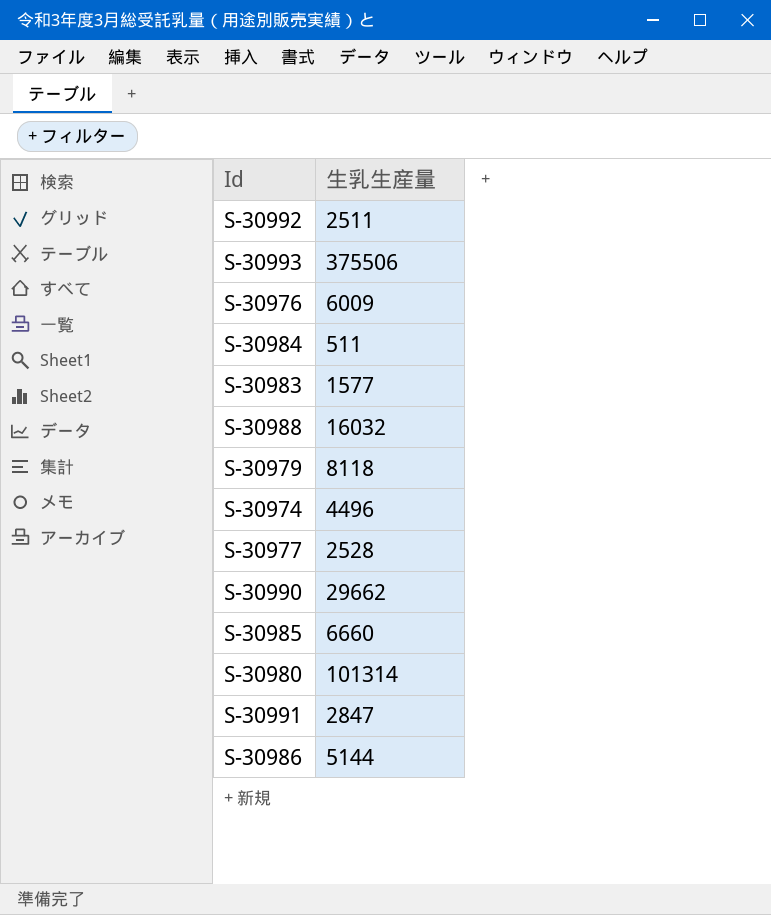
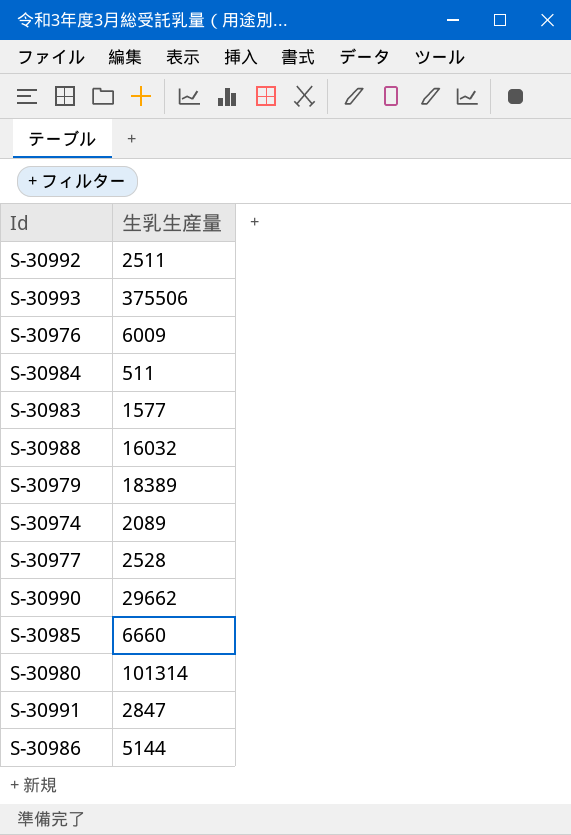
S-30979 | 生乳生産量: 8118 -> 18389
S-30974 | 生乳生産量: 4496 -> 2089

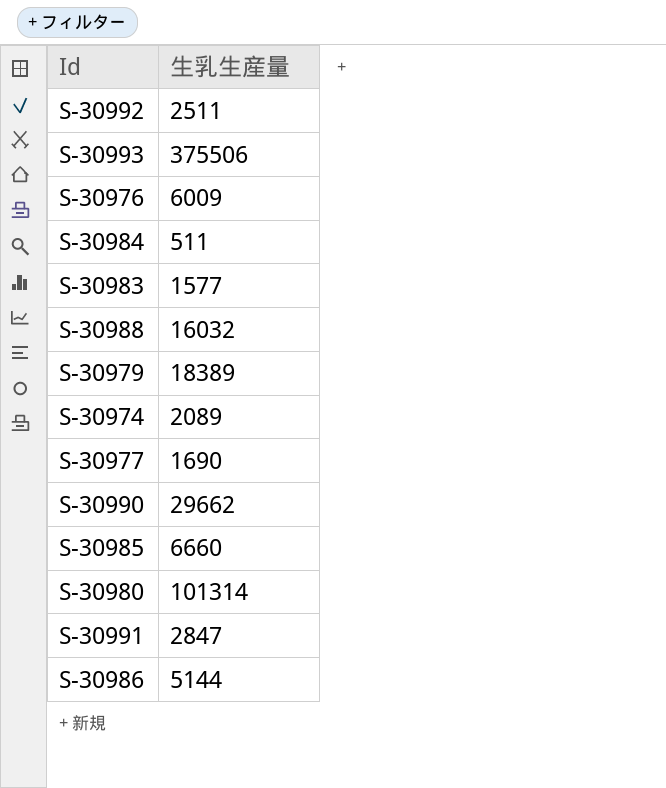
S-30977 | 生乳生産量: 2528 -> 1690

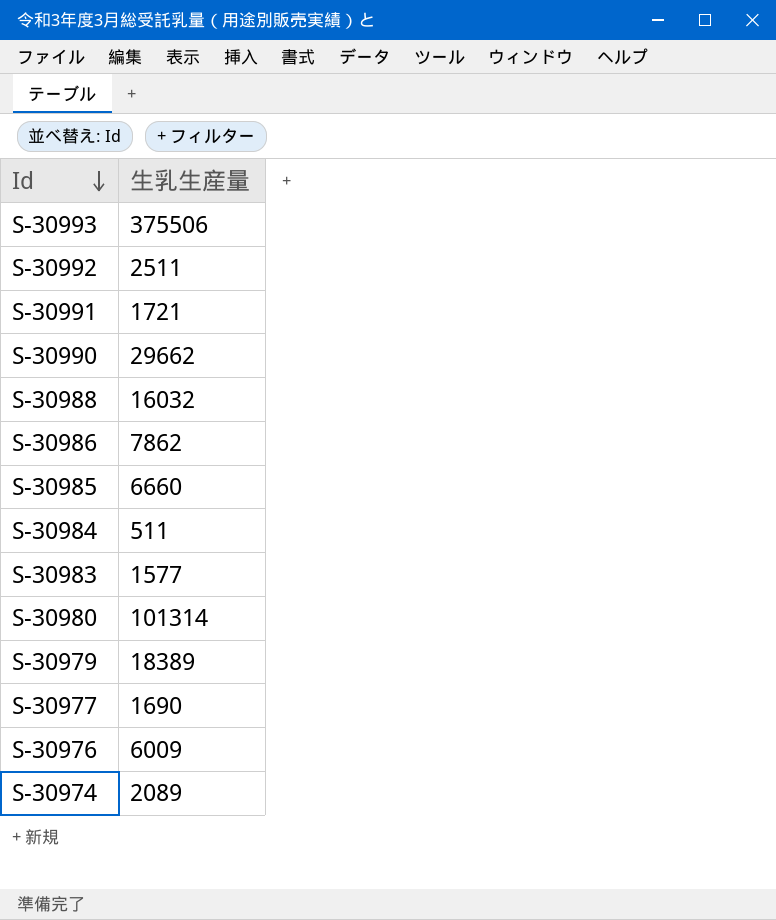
row order: none -> Id descending
S-30991 | 生乳生産量: 2847 -> 1721
S-30986 | 生乳生産量: 5144 -> 7862

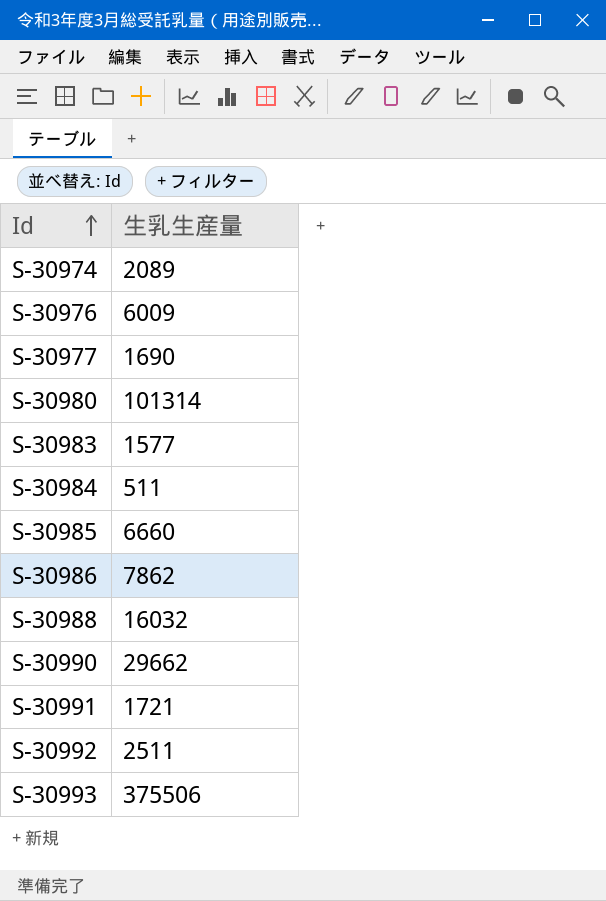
row order: Id descending -> Id ascending
row S-30979: 18389 -> none

